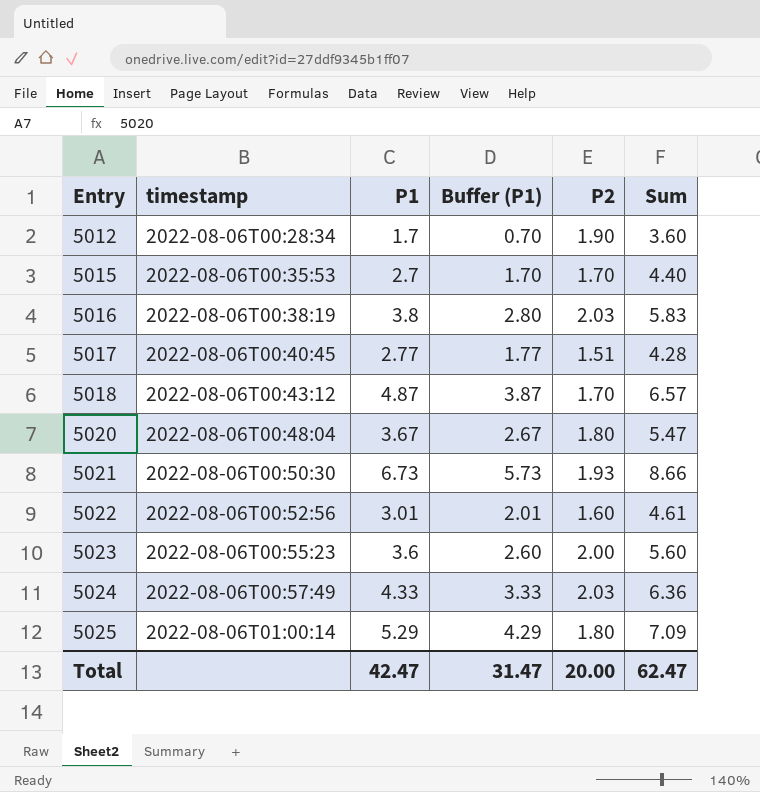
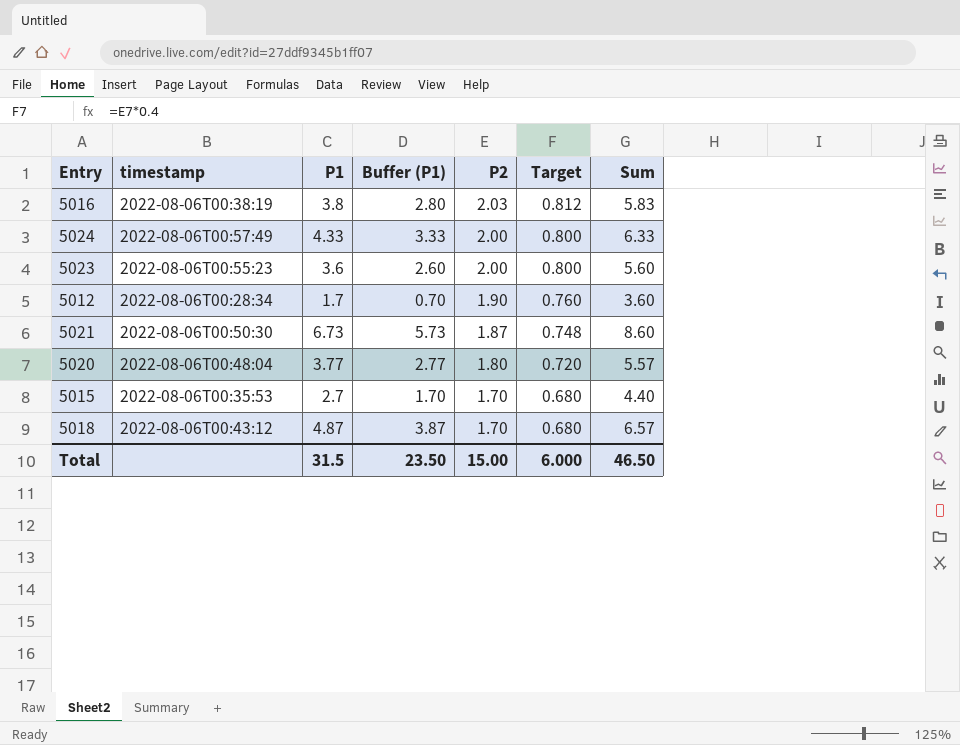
row order: Entry ascending -> P2 descending
column Target | formula: none -> [P2] * 0.4
row 5017: 2022-08-06T00:40:45 | 2.77 | 1.77 | 1.51 | 4.28 -> none
row 5022: 2022-08-06T00:52:56 | 3.01 | 2.01 | 1.60 | 4.61 -> none
row 5025: 2022-08-06T01:00:14 | 5.29 | 4.29 | 1.80 | 7.09 -> none
5024 | P2: 2.03 -> 2.00
5024 | Sum: 6.36 -> 6.33
5021 | P2: 1.93 -> 1.87
5021 | Sum: 8.66 -> 8.60
5020 | P1: 3.67 -> 3.77
5020 | Buffer (P1): 2.67 -> 2.77
5020 | Sum: 5.47 -> 5.57
Total | P1: 42.47 -> 31.5
Total | Buffer (P1): 31.47 -> 23.50
Total | P2: 20.00 -> 15.00
Total | Sum: 62.47 -> 46.50

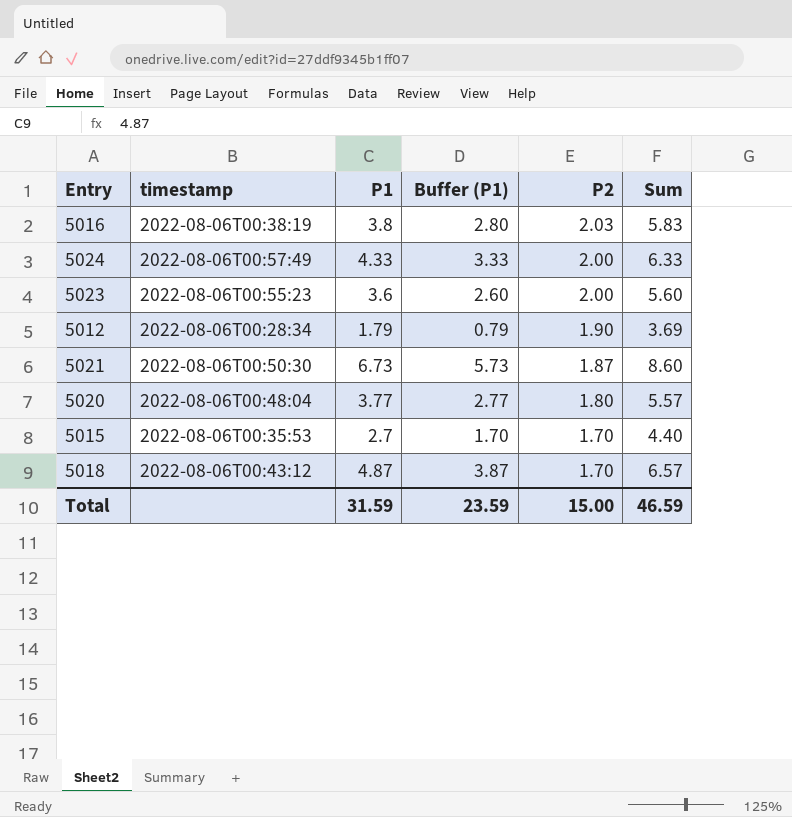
column Target | formula: [P2] * 0.4 -> none
5012 | P1: 1.7 -> 1.79
5012 | Buffer (P1): 0.70 -> 0.79
5012 | Sum: 3.60 -> 3.69
Total | P1: 31.5 -> 31.59
Total | Buffer (P1): 23.50 -> 23.59
Total | Sum: 46.50 -> 46.59

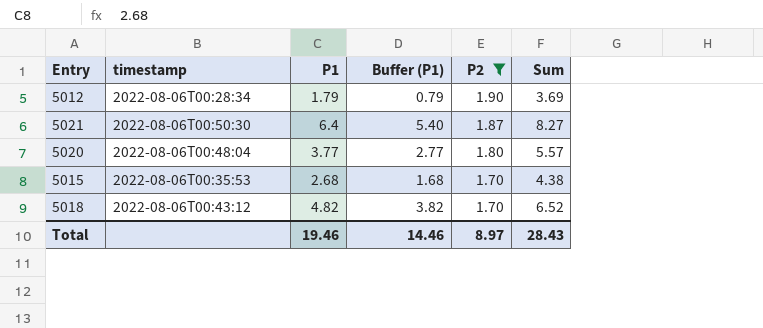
filter: none -> P2 <= 1.90
5021 | P1: 6.73 -> 6.4
5021 | Buffer (P1): 5.73 -> 5.40
5021 | Sum: 8.60 -> 8.27
5015 | P1: 2.7 -> 2.68
5015 | Buffer (P1): 1.70 -> 1.68
5015 | Sum: 4.40 -> 4.38
5018 | P1: 4.87 -> 4.82
5018 | Buffer (P1): 3.87 -> 3.82
5018 | Sum: 6.57 -> 6.52
Total | P1: 31.59 -> 19.46
Total | Buffer (P1): 23.59 -> 14.46
Total | P2: 15.00 -> 8.97
Total | Sum: 46.59 -> 28.43

